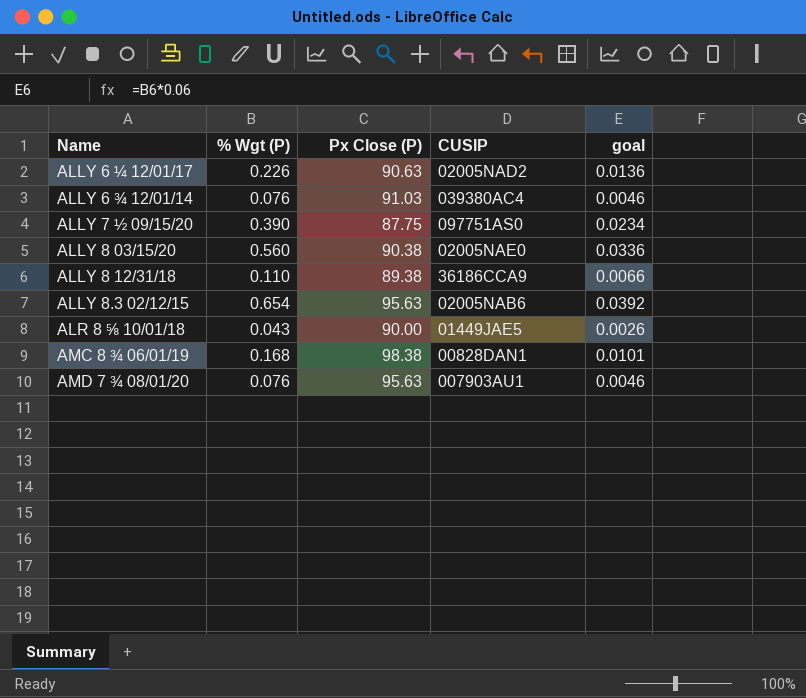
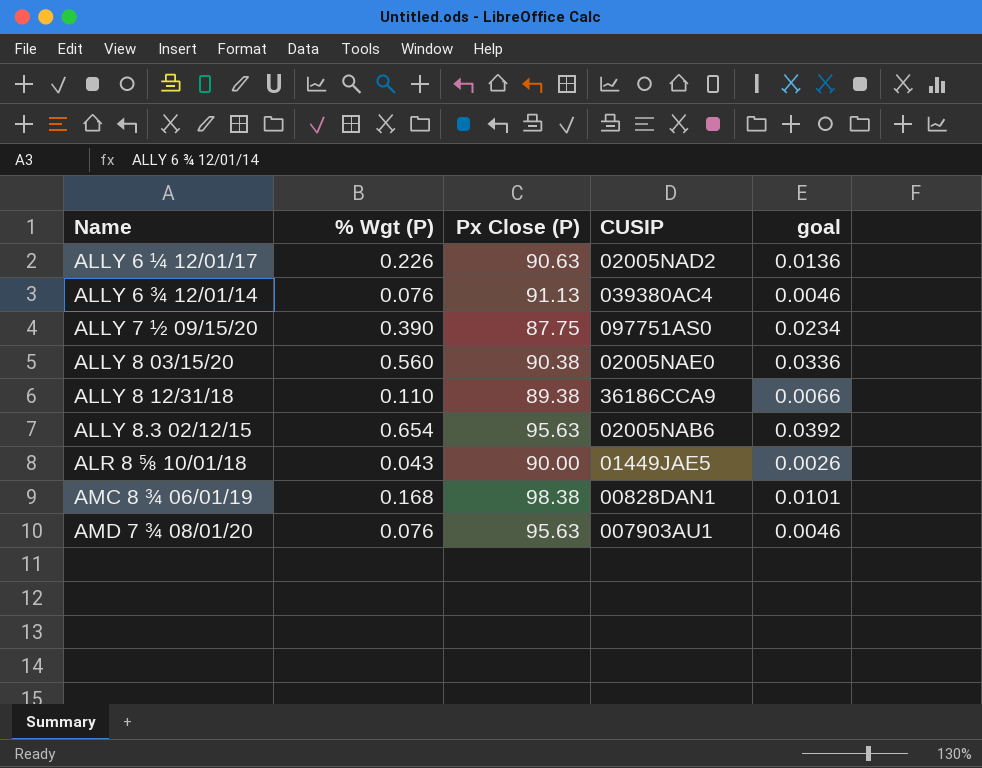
ALLY 6 ¾ 12/01/14 | Px Close (P): 91.03 -> 91.13

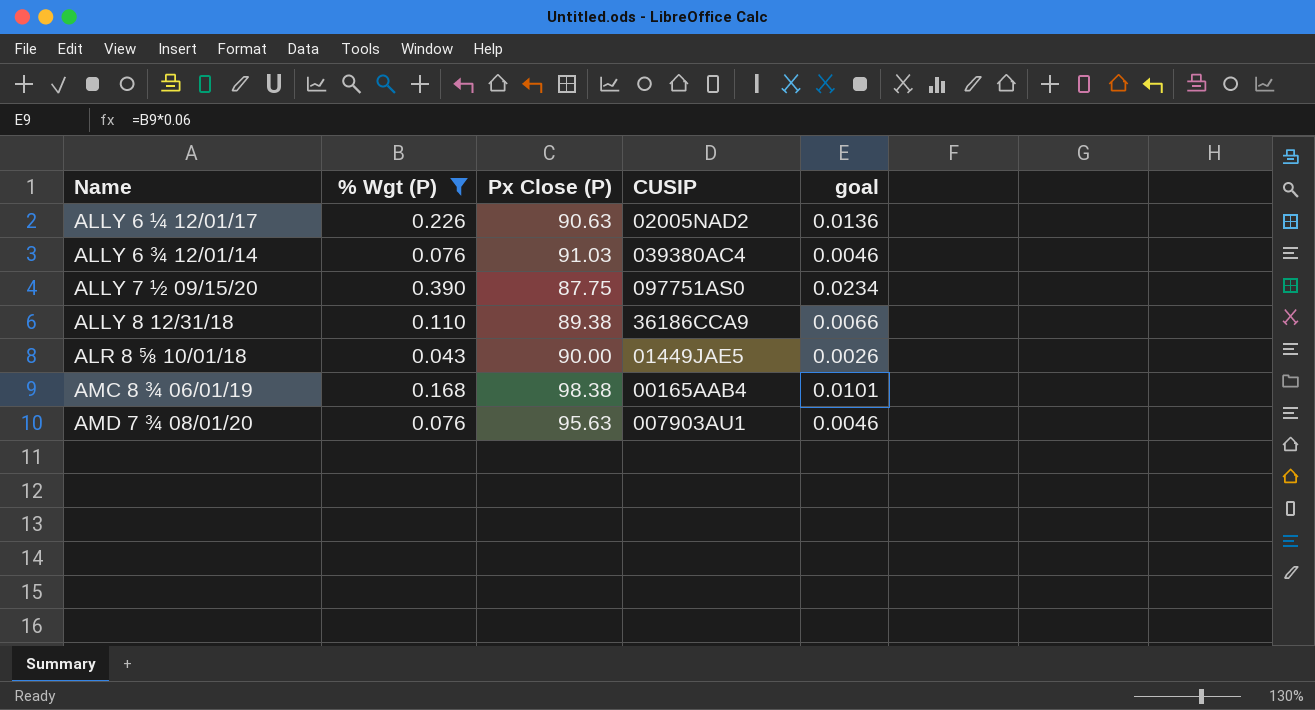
filter: none -> % Wgt (P) <= 0.390
ALLY 6 ¾ 12/01/14 | Px Close (P): 91.13 -> 91.03
AMC 8 ¾ 06/01/19 | CUSIP: 00828DAN1 -> 00165AAB4

